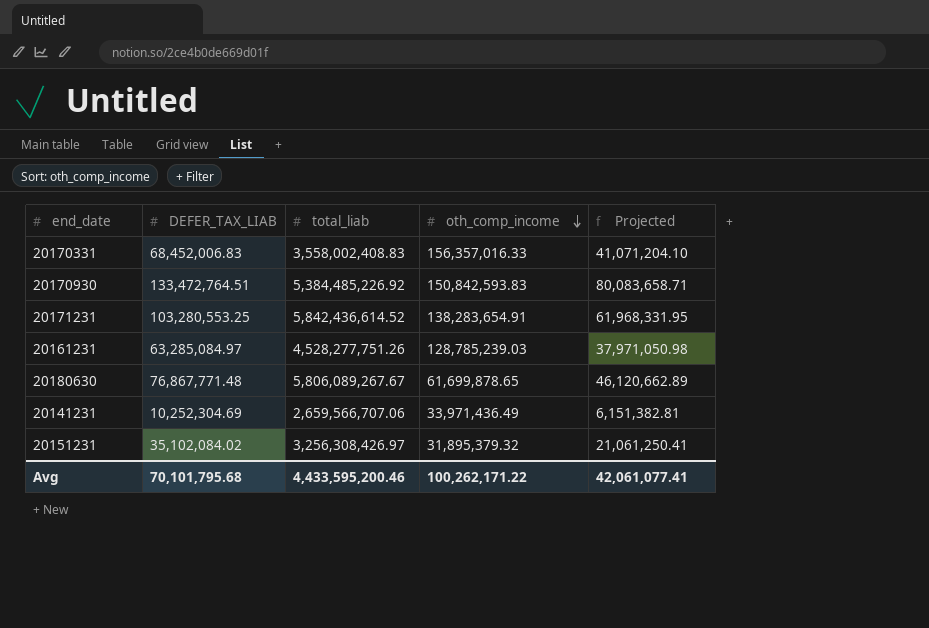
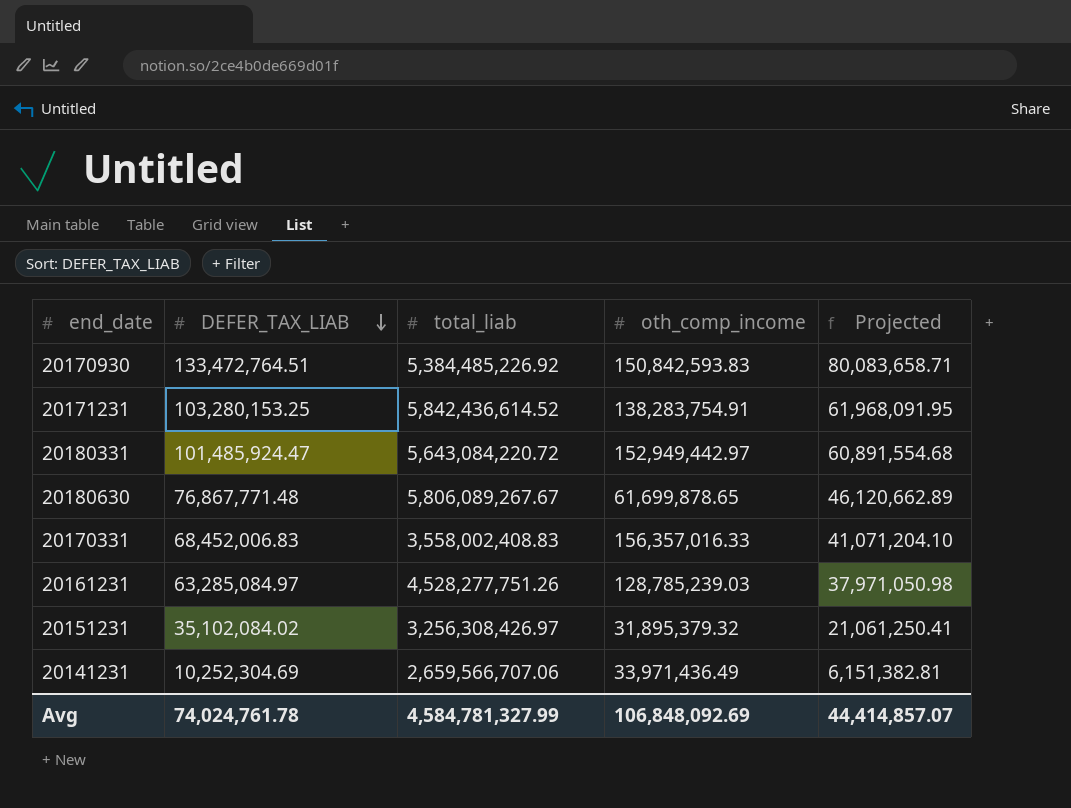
row order: oth_comp_income descending -> DEFER_TAX_LIAB descending
20171231 | DEFER_TAX_LIAB: 103,280,553.25 -> 103,280,153.25
20171231 | oth_comp_income: 138,283,654.91 -> 138,283,754.91
20171231 | Projected: 61,968,331.95 -> 61,968,091.95
row 20180331: none -> 101,485,924.47 | 5,643,084,220.72 | 152,949,442.97 | 60,891,554.68
Avg | DEFER_TAX_LIAB: 70,101,795.68 -> 74,024,761.78
Avg | total_liab: 4,433,595,200.46 -> 4,584,781,327.99
Avg | oth_comp_income: 100,262,171.22 -> 106,848,092.69
Avg | Projected: 42,061,077.41 -> 44,414,857.07

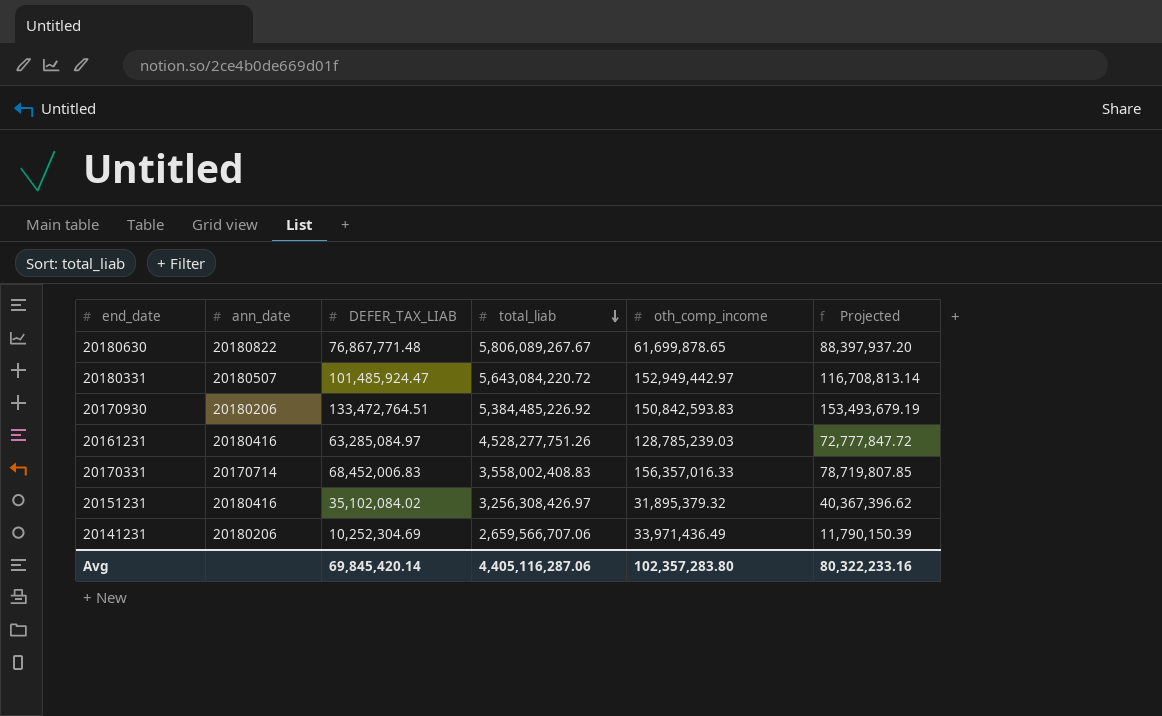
row order: DEFER_TAX_LIAB descending -> total_liab descending
column ann_date | position: none -> 2
column Projected | formula: [DEFER_TAX_LIAB] * 0.6 -> [DEFER_TAX_LIAB] * 1.15
row 20171231: 103,280,153.25 | 5,842,436,614.52 | 138,283,754.91 | 61,968,091.95 -> none
Avg | DEFER_TAX_LIAB: 74,024,761.78 -> 69,845,420.14
Avg | total_liab: 4,584,781,327.99 -> 4,405,116,287.06
Avg | oth_comp_income: 106,848,092.69 -> 102,357,283.80
Avg | Projected: 44,414,857.07 -> 80,322,233.16

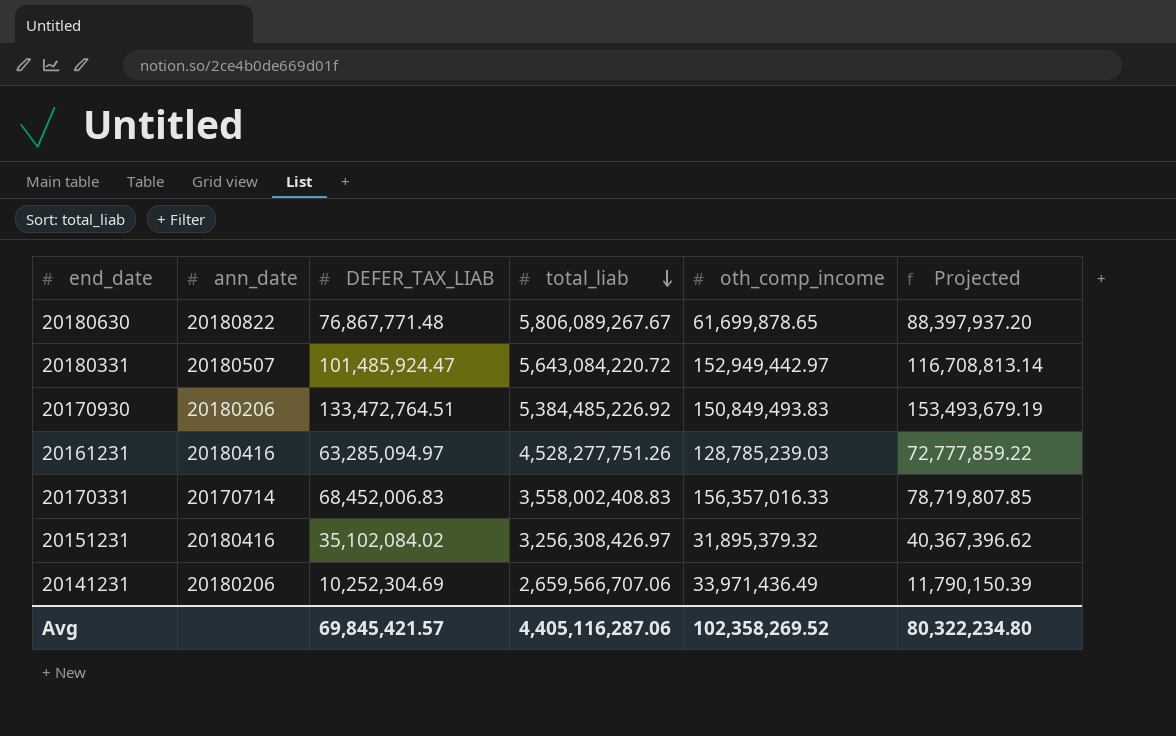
20170930 | oth_comp_income: 150,842,593.83 -> 150,849,493.83
20161231 | DEFER_TAX_LIAB: 63,285,084.97 -> 63,285,094.97
20161231 | Projected: 72,777,847.72 -> 72,777,859.22
Avg | DEFER_TAX_LIAB: 69,845,420.14 -> 69,845,421.57
Avg | oth_comp_income: 102,357,283.80 -> 102,358,269.52
Avg | Projected: 80,322,233.16 -> 80,322,234.80

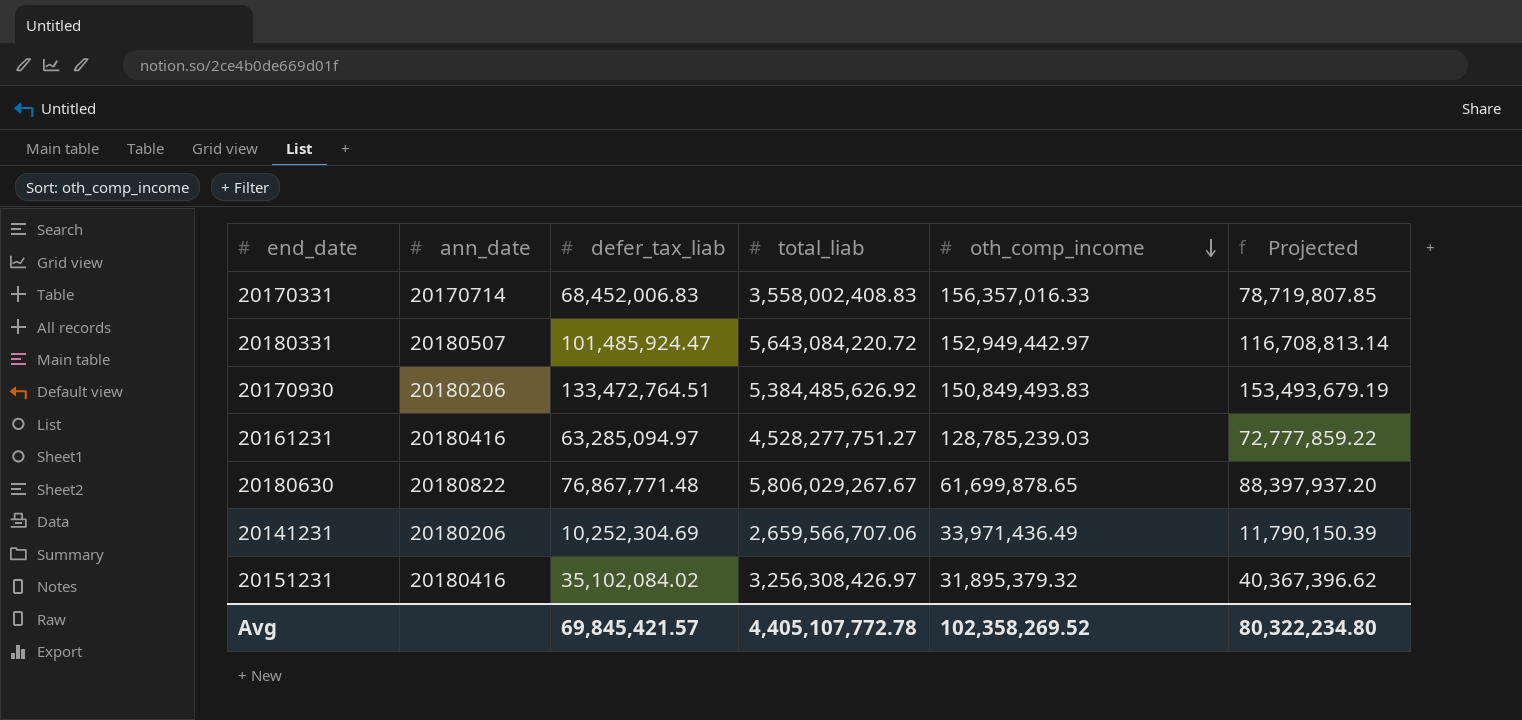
row order: total_liab descending -> oth_comp_income descending
column name: DEFER_TAX_LIAB -> defer_tax_liab
20170930 | total_liab: 5,384,485,226.92 -> 5,384,485,626.92
20161231 | total_liab: 4,528,277,751.26 -> 4,528,277,751.27
20180630 | total_liab: 5,806,089,267.67 -> 5,806,029,267.67
Avg | total_liab: 4,405,116,287.06 -> 4,405,107,772.78

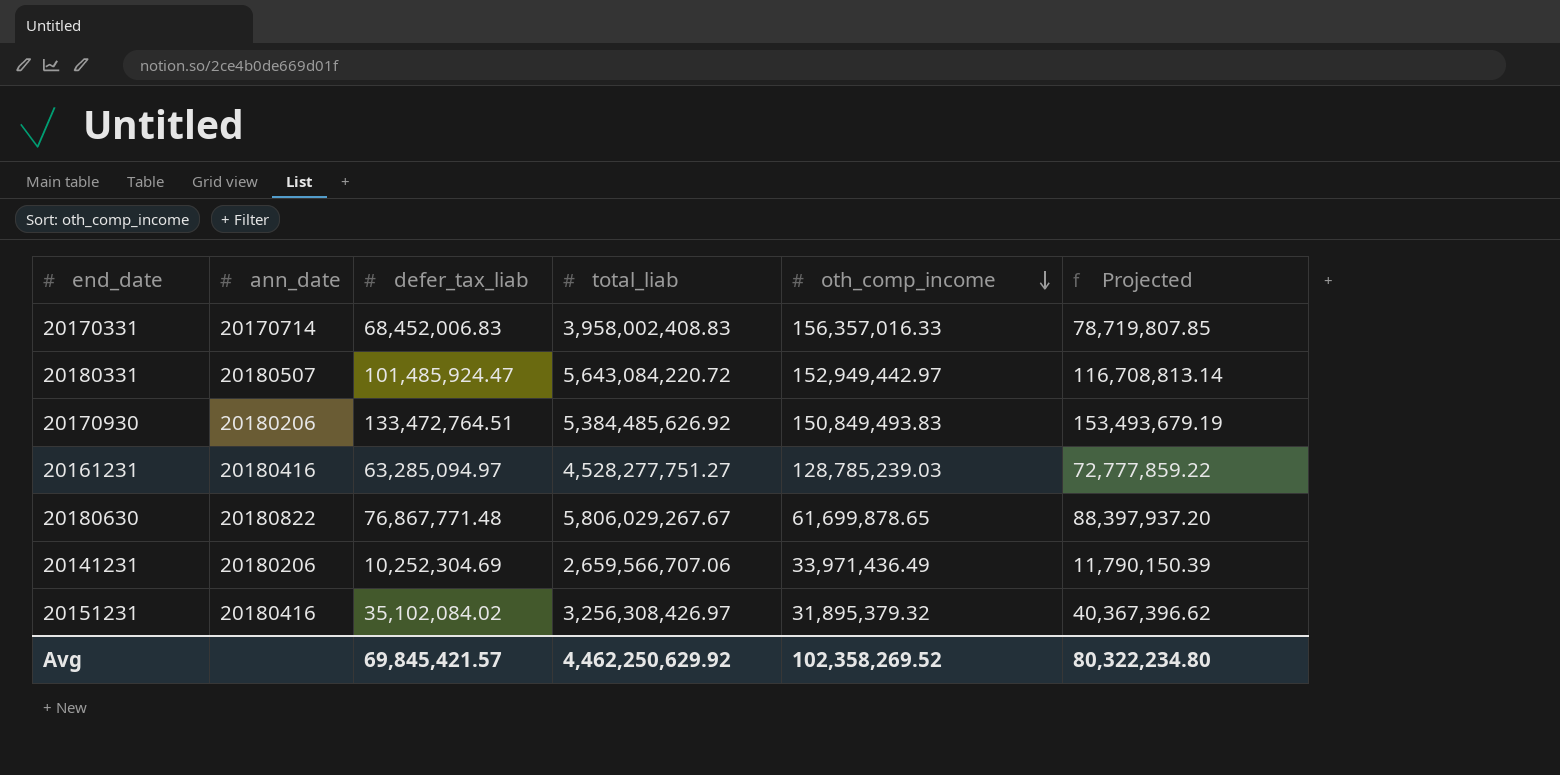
20170331 | total_liab: 3,558,002,408.83 -> 3,958,002,408.83
Avg | total_liab: 4,405,107,772.78 -> 4,462,250,629.92

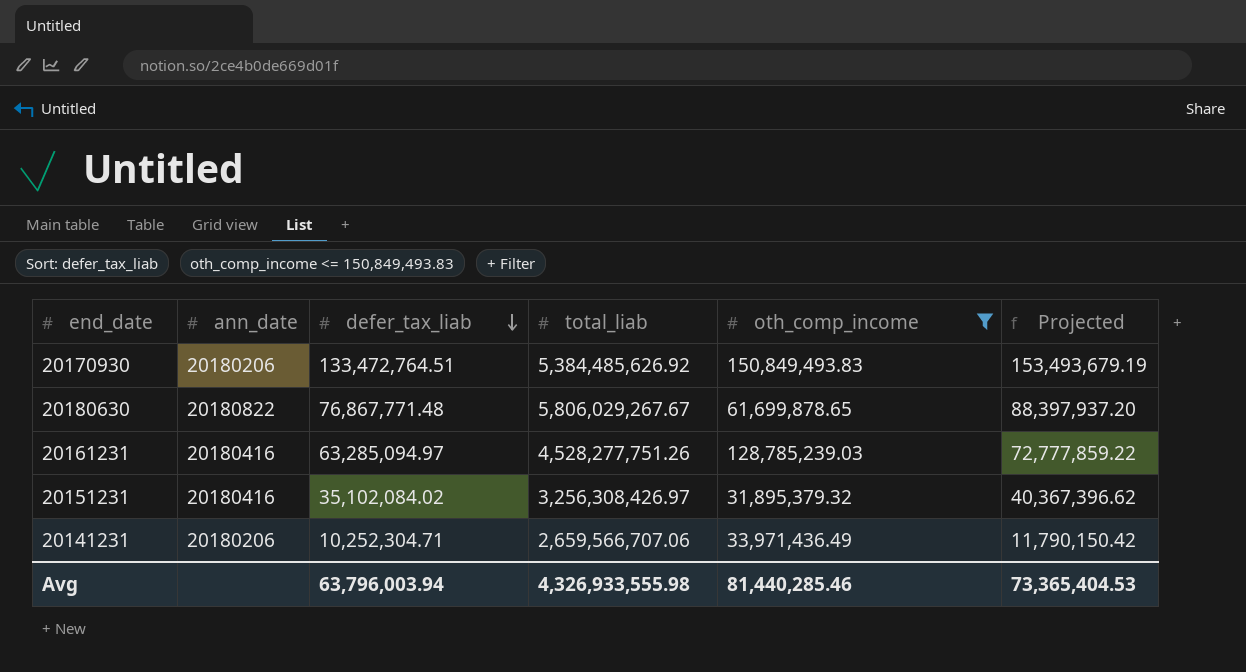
filter: none -> oth_comp_income <= 150,849,493.83
row order: oth_comp_income descending -> defer_tax_liab descending
20161231 | total_liab: 4,528,277,751.27 -> 4,528,277,751.26
20141231 | defer_tax_liab: 10,252,304.69 -> 10,252,304.71
20141231 | Projected: 11,790,150.39 -> 11,790,150.42
Avg | defer_tax_liab: 69,845,421.57 -> 63,796,003.94
Avg | total_liab: 4,462,250,629.92 -> 4,326,933,555.98
Avg | oth_comp_income: 102,358,269.52 -> 81,440,285.46
Avg | Projected: 80,322,234.80 -> 73,365,404.53

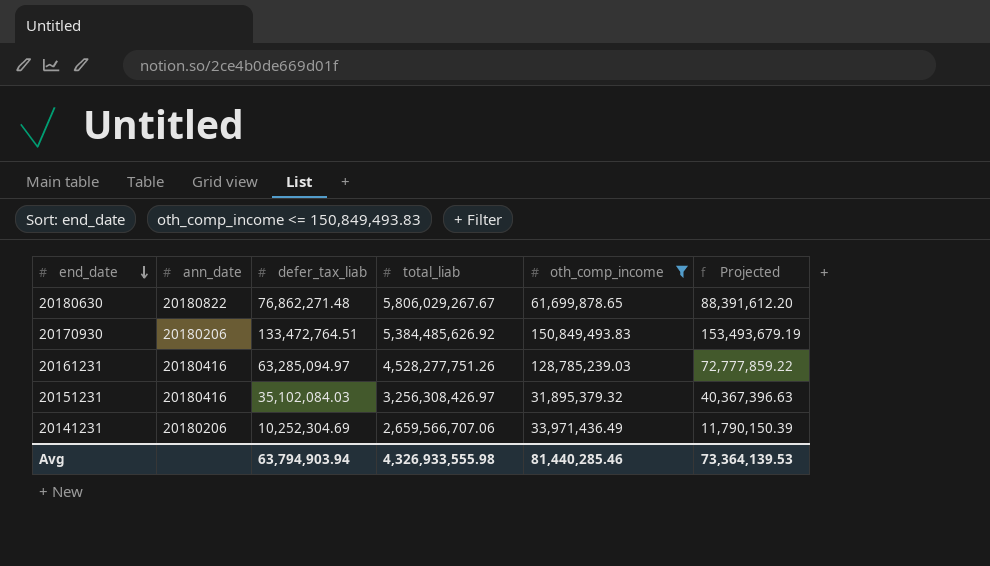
row order: defer_tax_liab descending -> end_date descending
20180630 | defer_tax_liab: 76,867,771.48 -> 76,862,271.48
20180630 | Projected: 88,397,937.20 -> 88,391,612.20
20151231 | defer_tax_liab: 35,102,084.02 -> 35,102,084.03
20151231 | Projected: 40,367,396.62 -> 40,367,396.63
20141231 | defer_tax_liab: 10,252,304.71 -> 10,252,304.69
20141231 | Projected: 11,790,150.42 -> 11,790,150.39
Avg | defer_tax_liab: 63,796,003.94 -> 63,794,903.94
Avg | Projected: 73,365,404.53 -> 73,364,139.53

